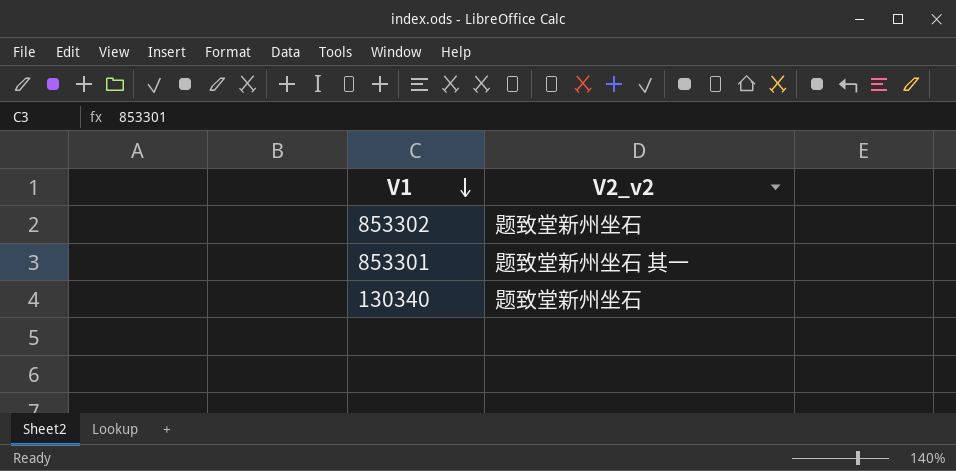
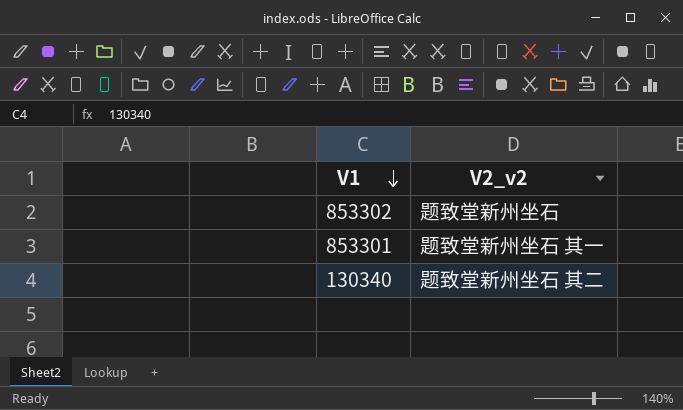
130340 | V2_v2: 题致堂新州坐石 -> 题致堂新州坐石 其二

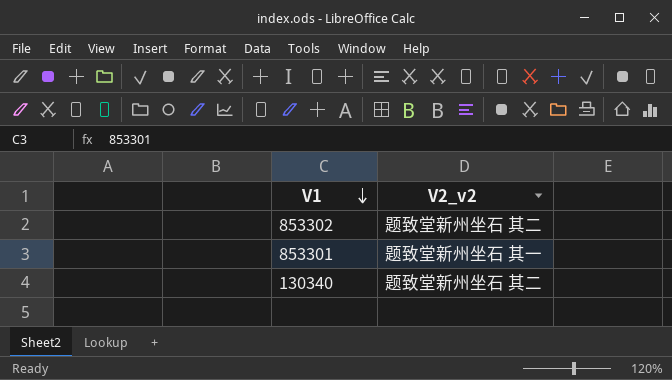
853302 | V2_v2: 题致堂新州坐石 -> 题致堂新州坐石 其二

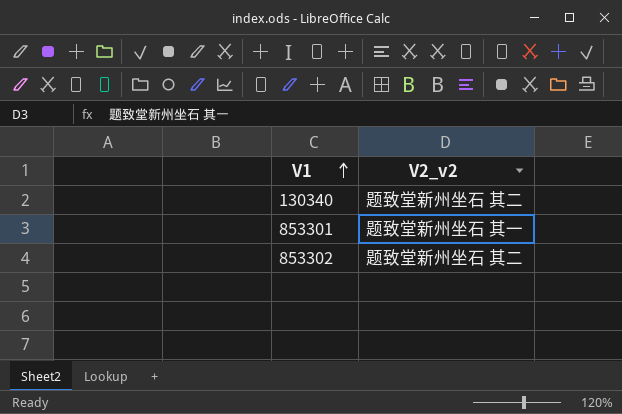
row order: V1 descending -> V1 ascending

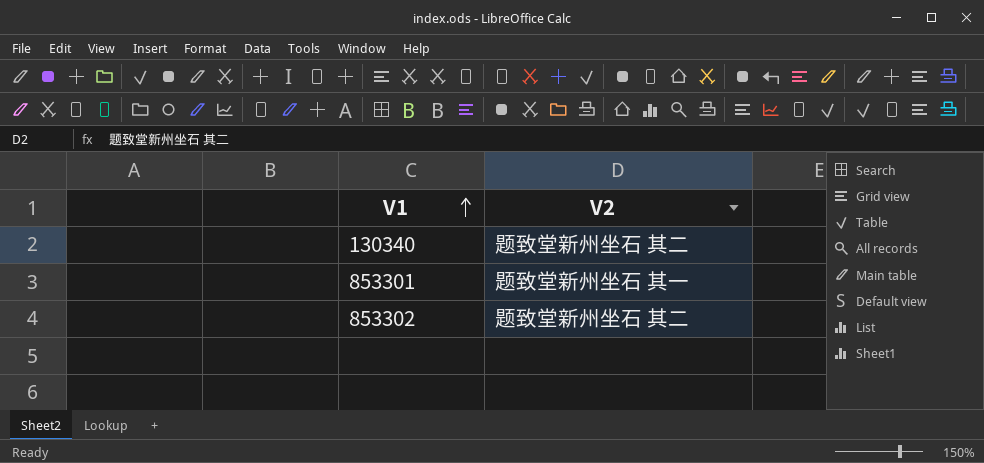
column name: V2_v2 -> V2

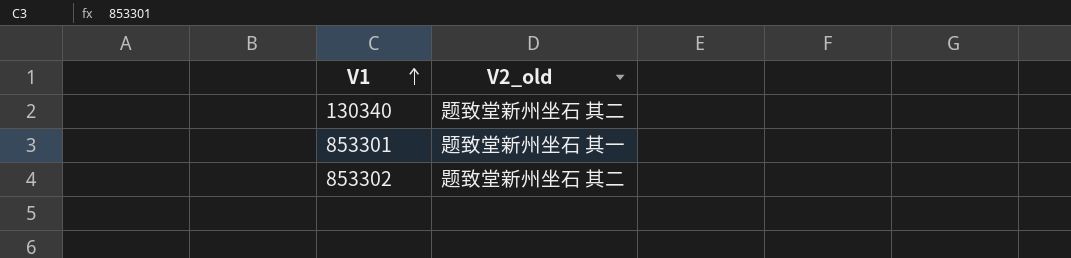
column name: V2 -> V2_old

